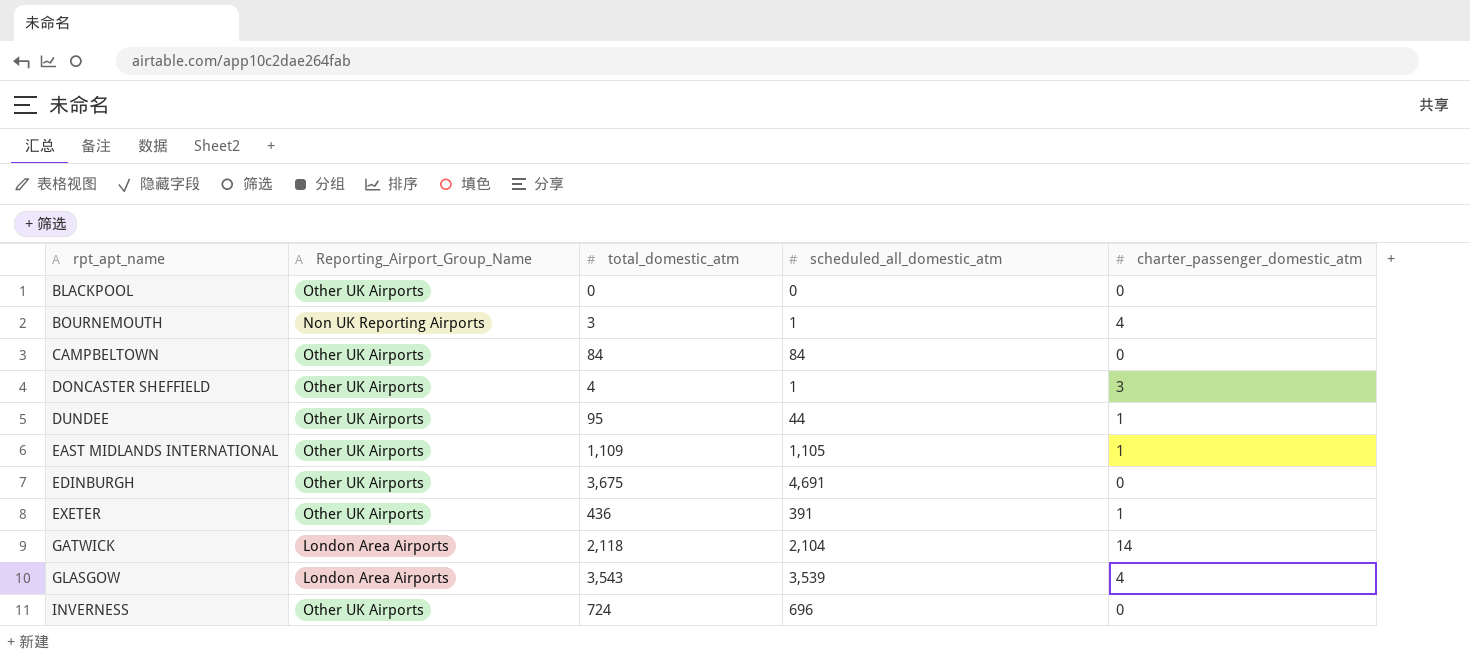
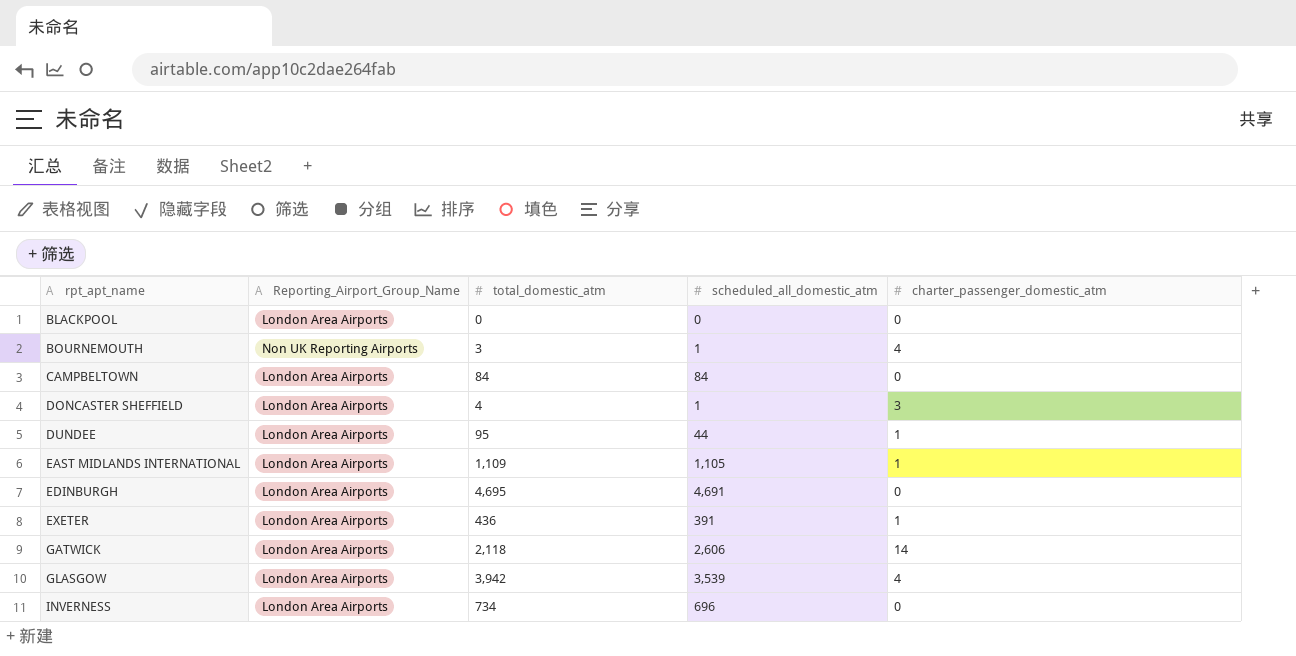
BLACKPOOL | Reporting_Airport_Group_Name: Other UK Airports -> London Area Airports
CAMPBELTOWN | Reporting_Airport_Group_Name: Other UK Airports -> London Area Airports
DONCASTER SHEFFIELD | Reporting_Airport_Group_Name: Other UK Airports -> London Area Airports
DUNDEE | Reporting_Airport_Group_Name: Other UK Airports -> London Area Airports
EAST MIDLANDS INTERNATIONAL | Reporting_Airport_Group_Name: Other UK Airports -> London Area Airports
EDINBURGH | Reporting_Airport_Group_Name: Other UK Airports -> London Area Airports
EDINBURGH | total_domestic_atm: 3,675 -> 4,695
EXETER | Reporting_Airport_Group_Name: Other UK Airports -> London Area Airports
GATWICK | scheduled_all_domestic_atm: 2,104 -> 2,606
GLASGOW | total_domestic_atm: 3,543 -> 3,942
INVERNESS | Reporting_Airport_Group_Name: Other UK Airports -> London Area Airports
INVERNESS | total_domestic_atm: 724 -> 734

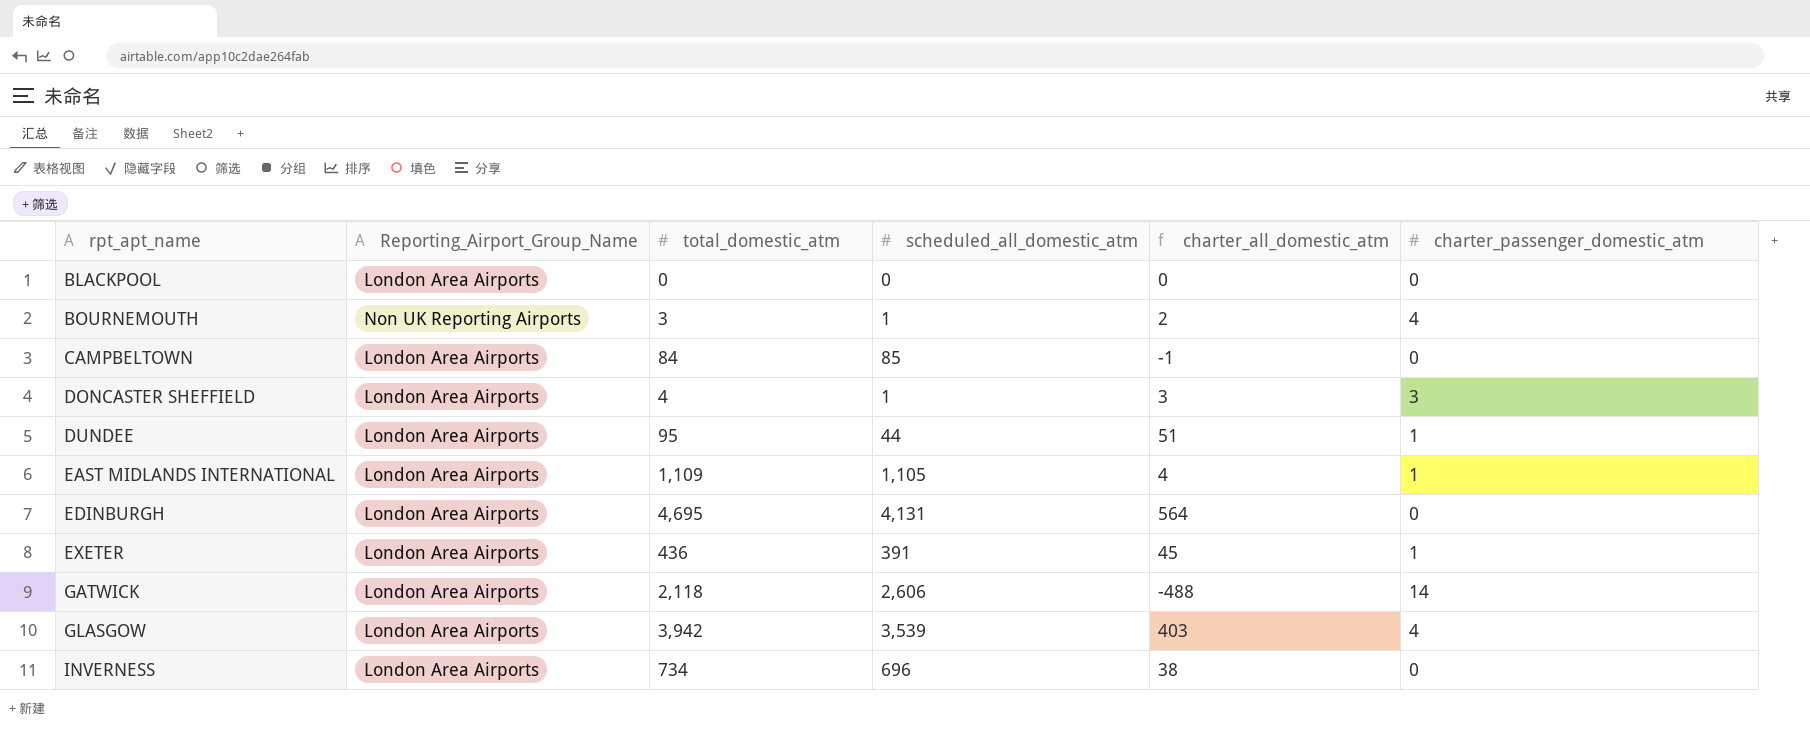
column charter_all_domestic_atm | formula: none -> [total_domestic_atm] - [scheduled_all_domestic_atm]
CAMPBELTOWN | scheduled_all_domestic_atm: 84 -> 85
EDINBURGH | scheduled_all_domestic_atm: 4,691 -> 4,131

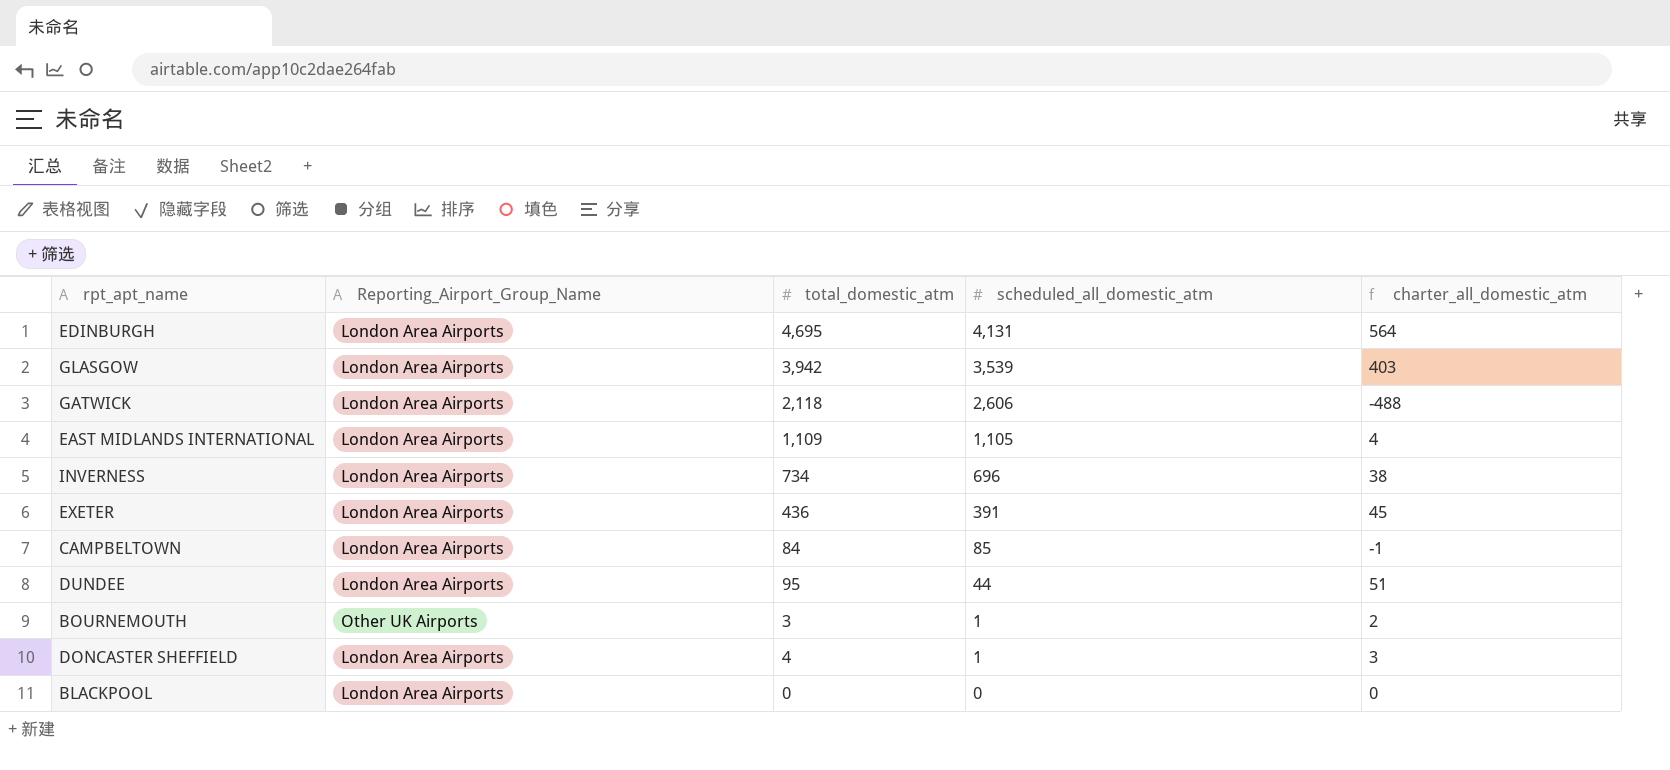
row order: rpt_apt_name ascending -> scheduled_all_domestic_atm descending
column charter_passenger_domestic_atm | position: 6 -> none
BOURNEMOUTH | Reporting_Airport_Group_Name: Non UK Reporting Airports -> Other UK Airports

